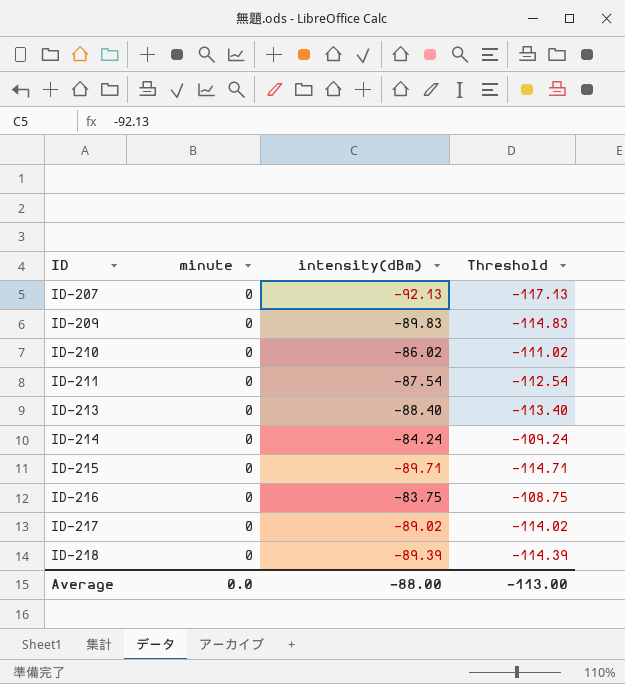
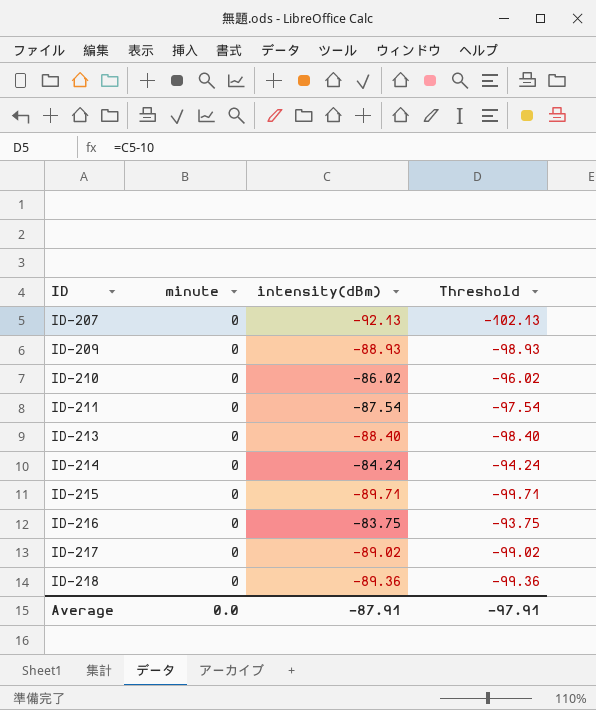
column Threshold | formula: [intensity(dBm)] - 25 -> [intensity(dBm)] - 10
ID-209 | intensity(dBm): -89.83 -> -88.93
ID-218 | intensity(dBm): -89.39 -> -89.36
Average | intensity(dBm): -88.00 -> -87.91
Average | Threshold: -113.00 -> -97.91

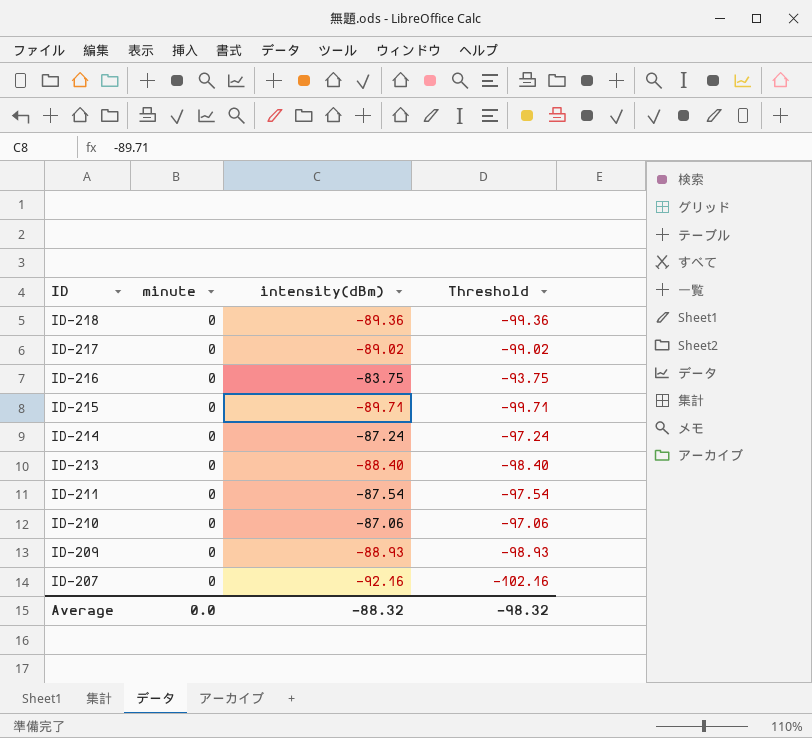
row order: ID ascending -> ID descending
ID-214 | intensity(dBm): -84.24 -> -87.24
ID-214 | Threshold: -94.24 -> -97.24
ID-210 | intensity(dBm): -86.02 -> -87.06
ID-210 | Threshold: -96.02 -> -97.06
ID-207 | intensity(dBm): -92.13 -> -92.16
ID-207 | Threshold: -102.13 -> -102.16
Average | intensity(dBm): -87.91 -> -88.32
Average | Threshold: -97.91 -> -98.32

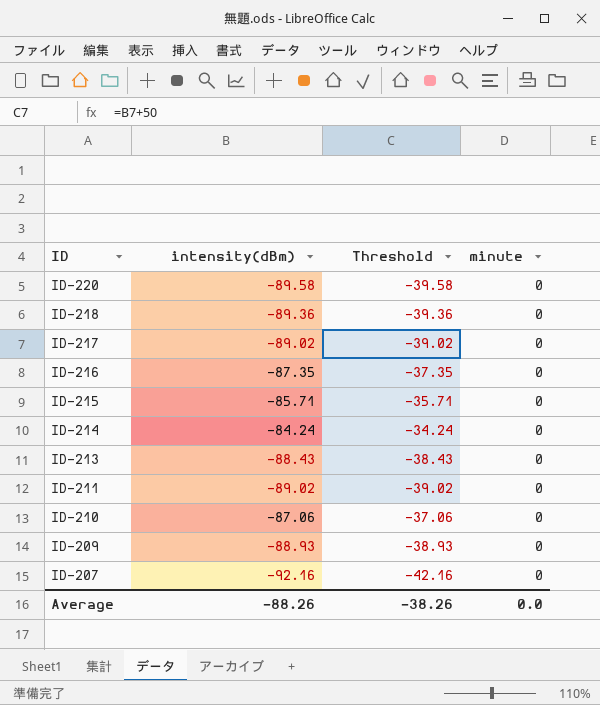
column Threshold | formula: [intensity(dBm)] - 10 -> [intensity(dBm)] + 50
column minute | position: 2 -> 4
row ID-220: none -> -89.58 | -39.58 | 0
ID-216 | intensity(dBm): -83.75 -> -87.35
ID-215 | intensity(dBm): -89.71 -> -85.71
ID-214 | intensity(dBm): -87.24 -> -84.24
ID-213 | intensity(dBm): -88.40 -> -88.43
ID-211 | intensity(dBm): -87.54 -> -89.02
Average | intensity(dBm): -88.32 -> -88.26
Average | Threshold: -98.32 -> -38.26

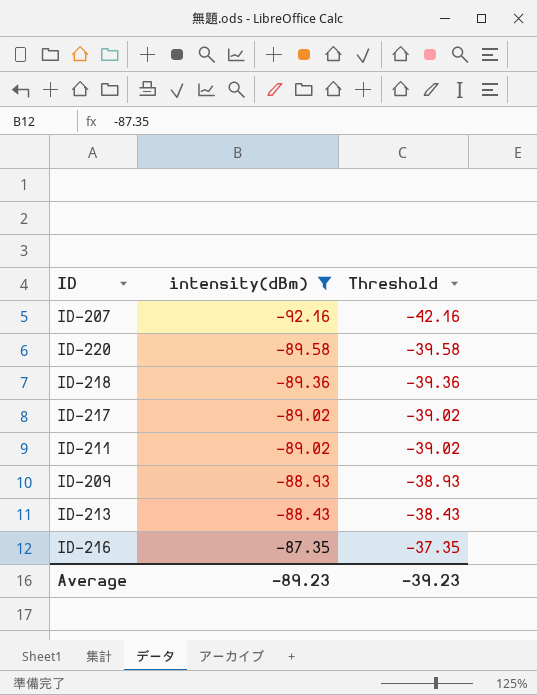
filter: none -> intensity(dBm) <= -87.35
row order: ID descending -> intensity(dBm) ascending
column minute | position: 4 -> none
Average | intensity(dBm): -88.26 -> -89.23
Average | Threshold: -38.26 -> -39.23

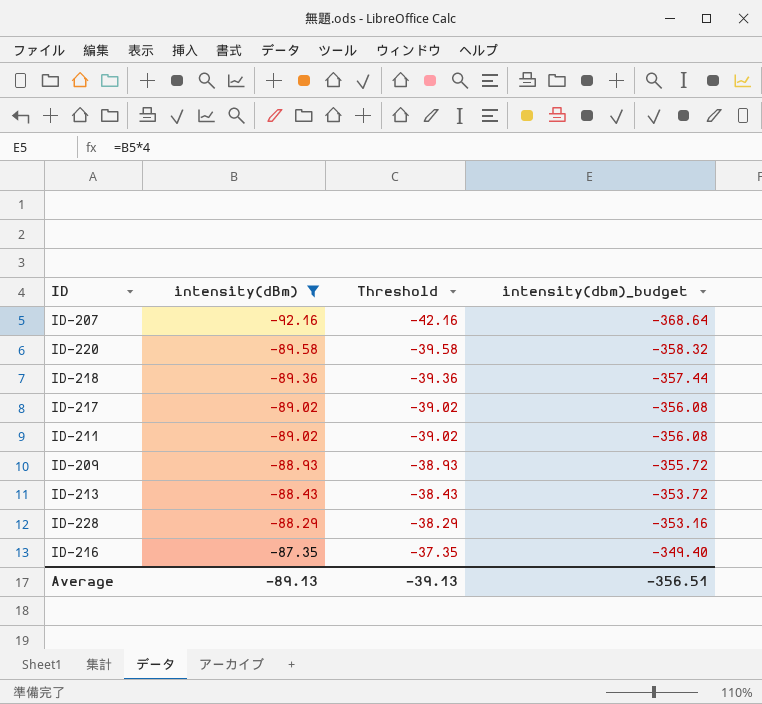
column intensity(dbm)_budget | formula: none -> [intensity(dBm)] * 4
row ID-228: none -> -88.29 | -38.29 | -353.16
Average | intensity(dBm): -89.23 -> -89.13
Average | Threshold: -39.23 -> -39.13

